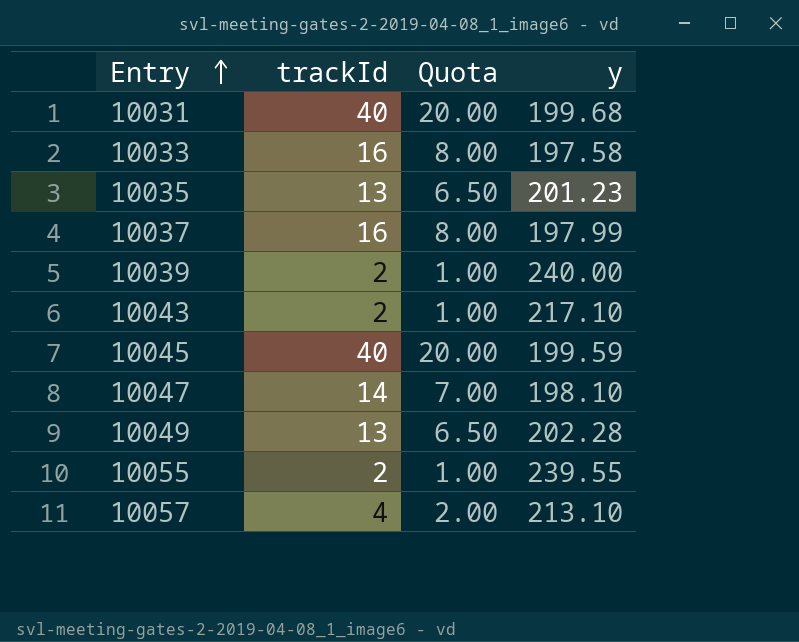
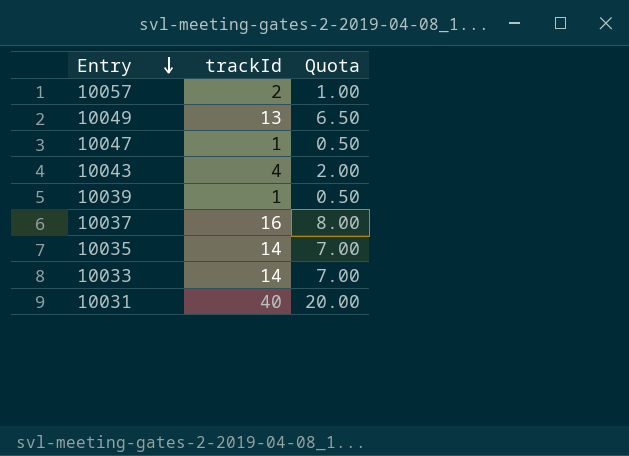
row order: Entry ascending -> Entry descending
column y | position: 4 -> none
row 10045: 40 | 20.00 | 199.59 -> none
row 10055: 2 | 1.00 | 239.55 -> none
10057 | trackId: 4 -> 2
10057 | Quota: 2.00 -> 1.00
10047 | trackId: 14 -> 1
10047 | Quota: 7.00 -> 0.50
10043 | trackId: 2 -> 4
10043 | Quota: 1.00 -> 2.00
10039 | trackId: 2 -> 1
10039 | Quota: 1.00 -> 0.50
10035 | trackId: 13 -> 14
10035 | Quota: 6.50 -> 7.00
10033 | trackId: 16 -> 14
10033 | Quota: 8.00 -> 7.00

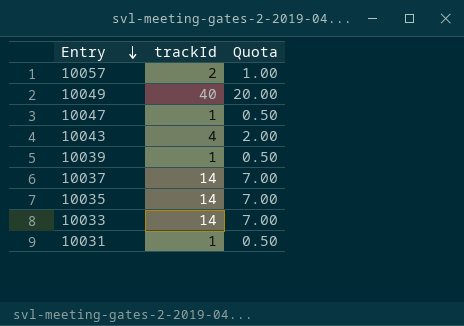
10049 | trackId: 13 -> 40
10049 | Quota: 6.50 -> 20.00
10037 | trackId: 16 -> 14
10037 | Quota: 8.00 -> 7.00
10031 | trackId: 40 -> 1
10031 | Quota: 20.00 -> 0.50

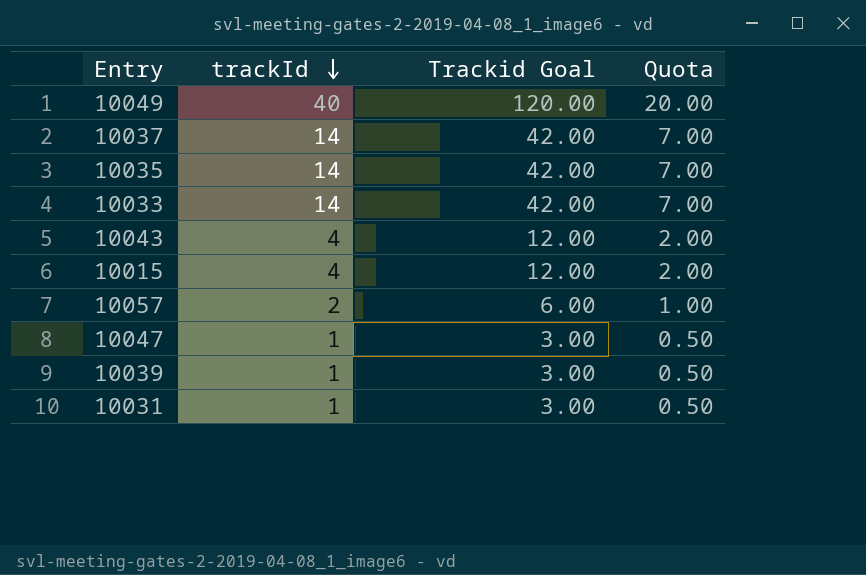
row order: Entry descending -> trackId descending
column Trackid Goal | formula: none -> [trackId] * 3
row 10015: none -> 4 | 12.00 | 2.00

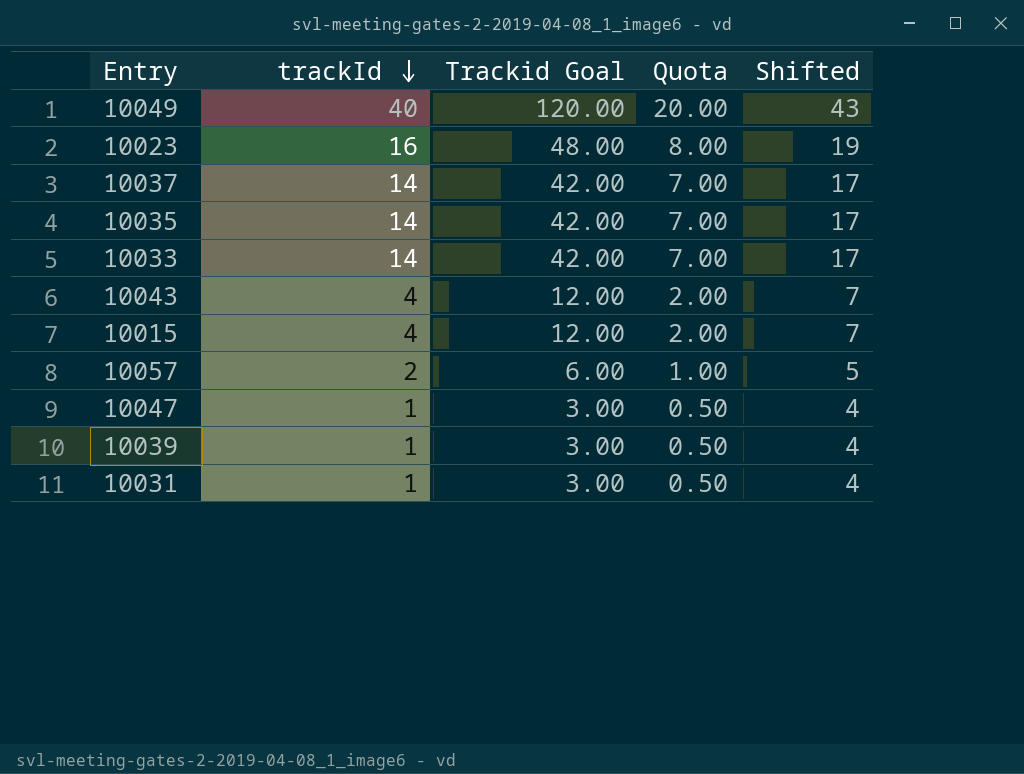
column Shifted | formula: none -> [trackId] + 3
row 10023: none -> 16 | 48.00 | 8.00 | 19

